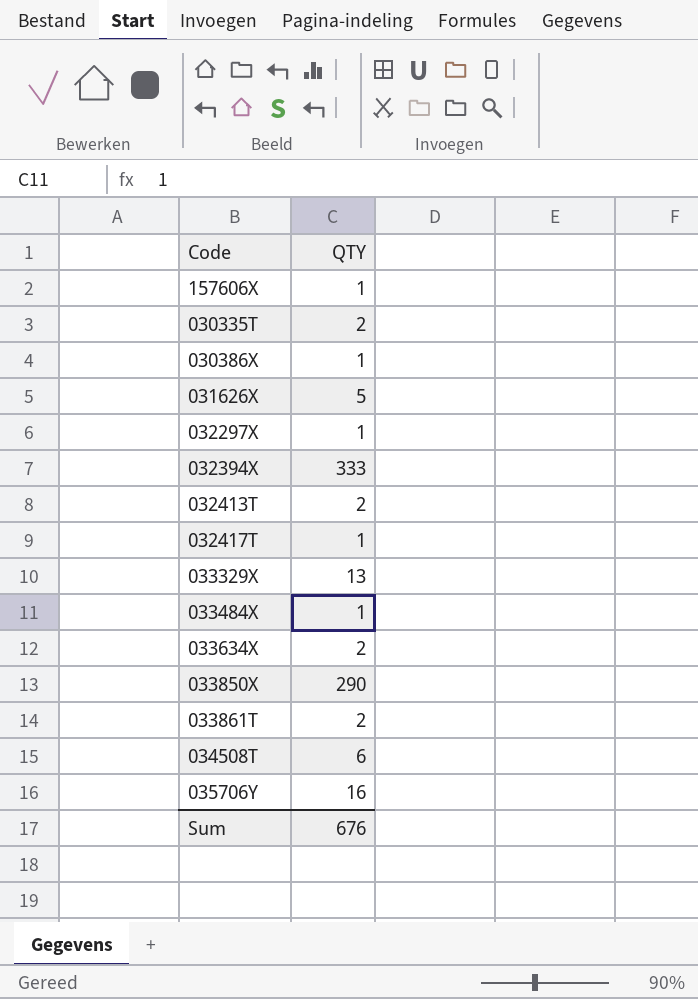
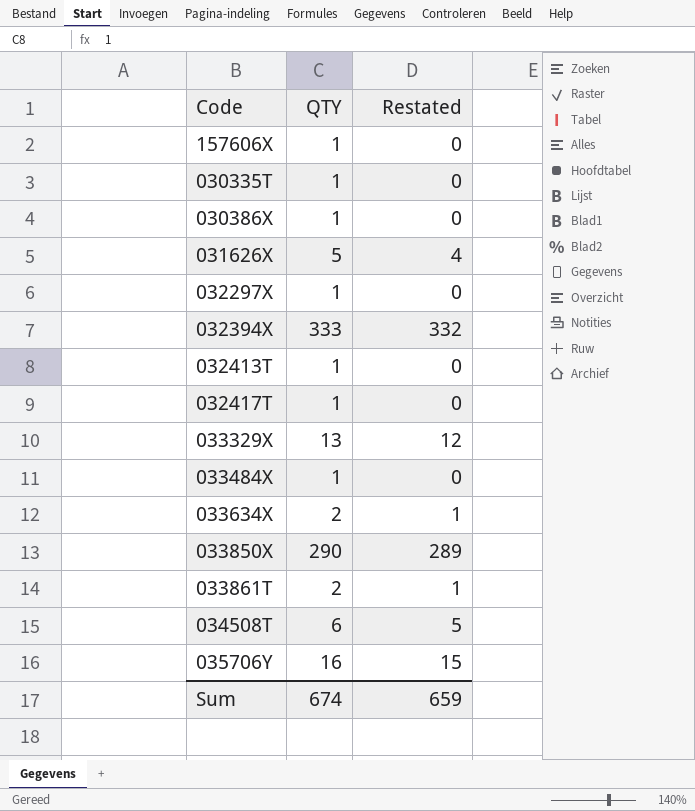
column Restated | formula: none -> [QTY] - 1
030335T | QTY: 2 -> 1
032413T | QTY: 2 -> 1
Sum | QTY: 676 -> 674

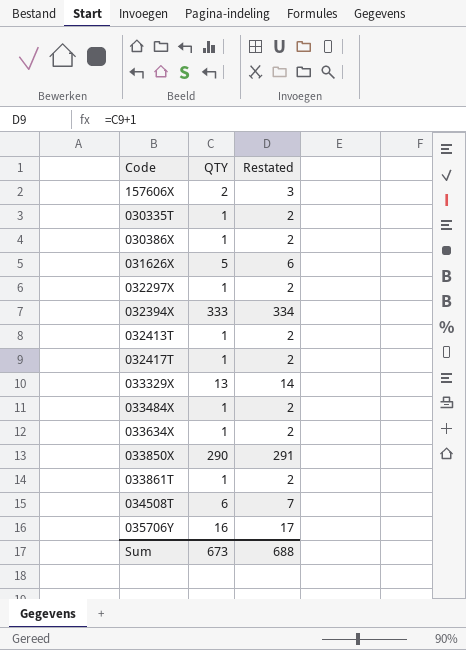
column Restated | formula: [QTY] - 1 -> [QTY] + 1
157606X | QTY: 1 -> 2
033634X | QTY: 2 -> 1
033861T | QTY: 2 -> 1
Sum | QTY: 674 -> 673
Sum | Restated: 659 -> 688

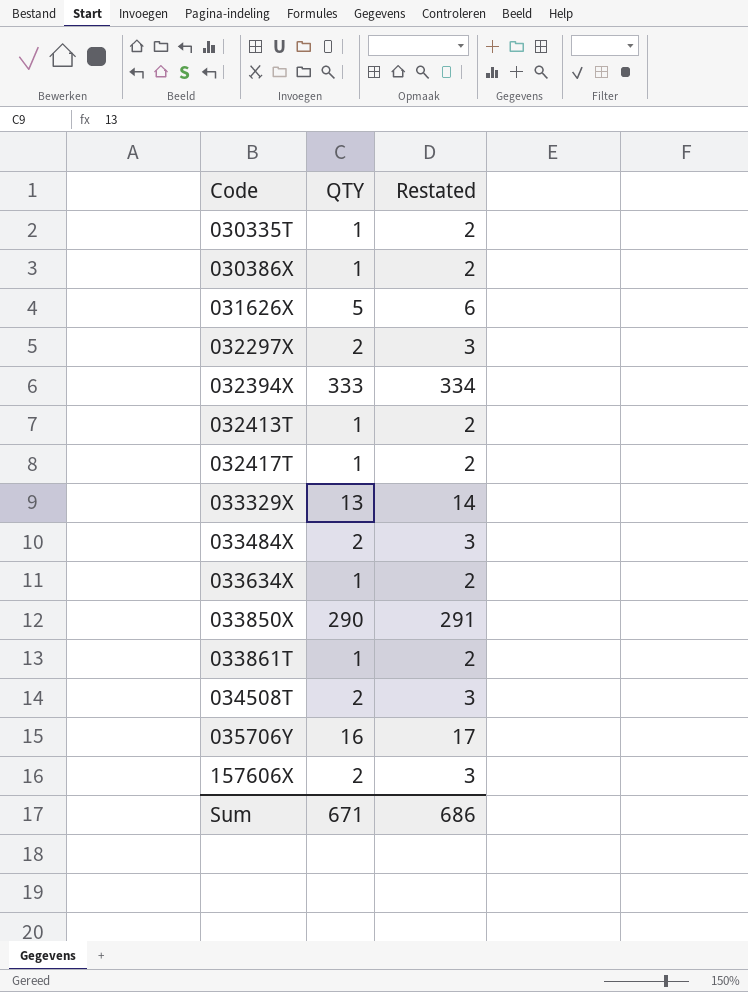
row order: none -> Code ascending
032297X | QTY: 1 -> 2
032297X | Restated: 2 -> 3
033484X | QTY: 1 -> 2
033484X | Restated: 2 -> 3
034508T | QTY: 6 -> 2
034508T | Restated: 7 -> 3
Sum | QTY: 673 -> 671
Sum | Restated: 688 -> 686

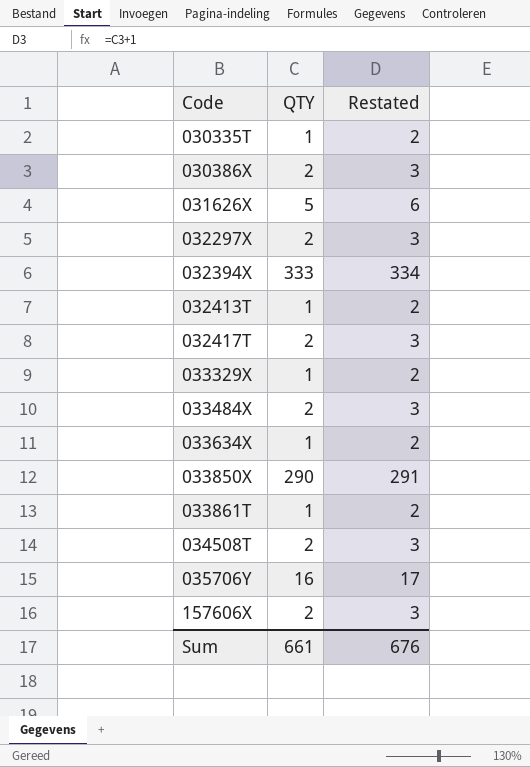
030386X | QTY: 1 -> 2
030386X | Restated: 2 -> 3
032417T | QTY: 1 -> 2
032417T | Restated: 2 -> 3
033329X | QTY: 13 -> 1
033329X | Restated: 14 -> 2
Sum | QTY: 671 -> 661
Sum | Restated: 686 -> 676

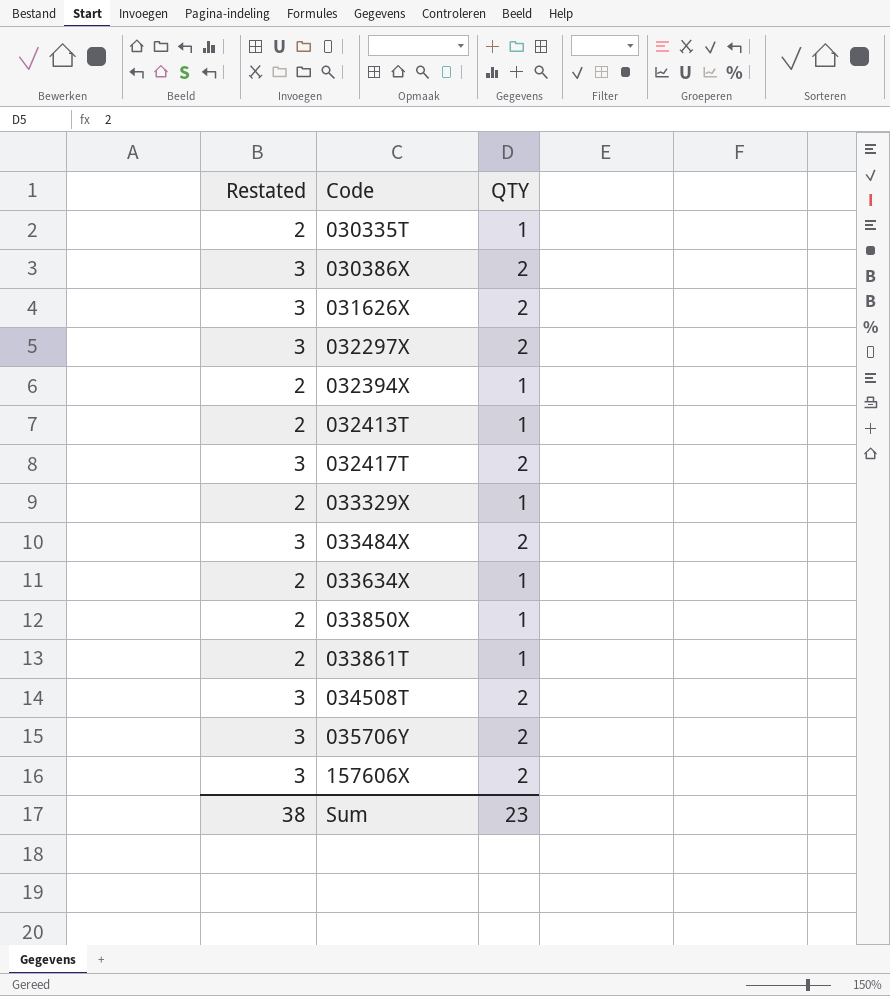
column Restated | position: 3 -> 1
031626X | Restated: 6 -> 3
031626X | QTY: 5 -> 2
032394X | Restated: 334 -> 2
032394X | QTY: 333 -> 1
033850X | Restated: 291 -> 2
033850X | QTY: 290 -> 1
035706Y | Restated: 17 -> 3
035706Y | QTY: 16 -> 2
Sum | Restated: 676 -> 38
Sum | QTY: 661 -> 23

